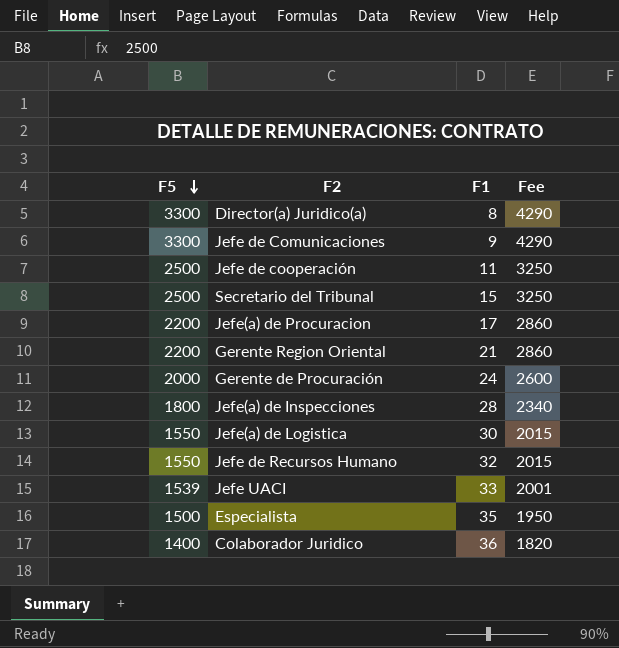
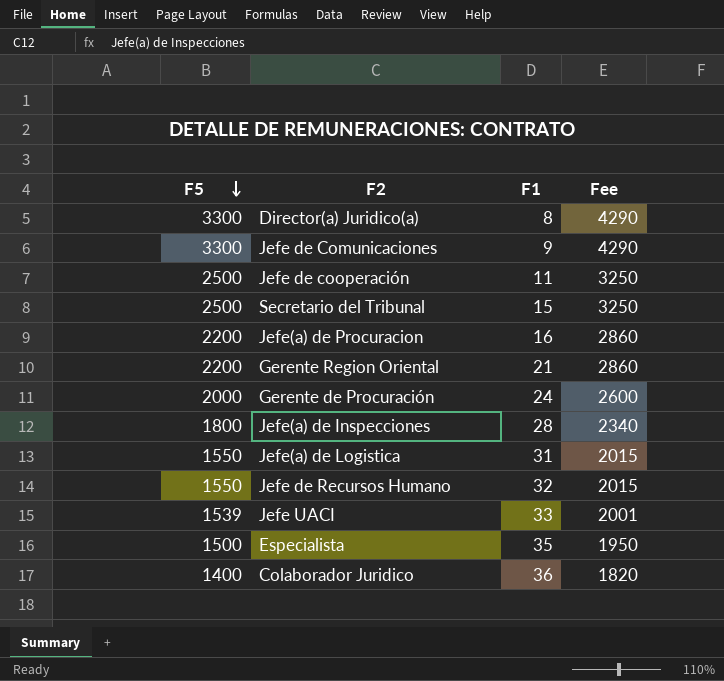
Jefe(a) de Procuracion | F1: 17 -> 16
Jefe(a) de Logistica | F1: 30 -> 31

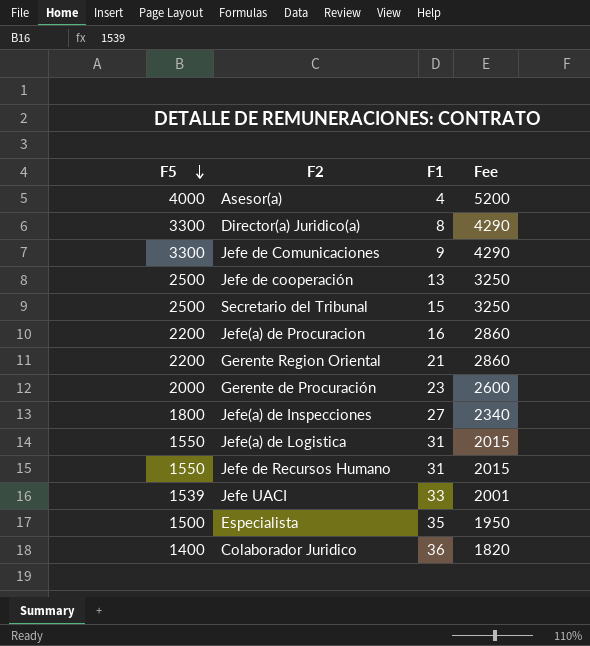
row Asesor(a): none -> 4000 | 4 | 5200
Jefe de cooperación | F1: 11 -> 13
Gerente de Procuración | F1: 24 -> 23
Jefe(a) de Inspecciones | F1: 28 -> 27
Jefe de Recursos Humano | F1: 32 -> 31

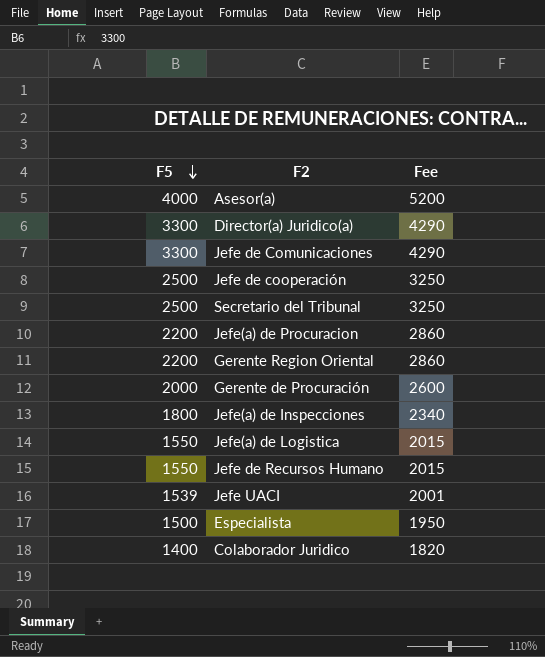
column F1 | position: 3 -> none

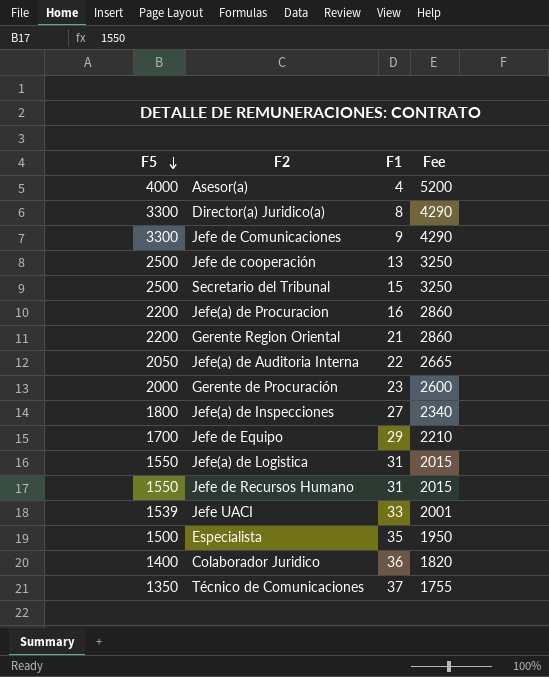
column F1 | position: none -> 3
row Jefe(a) de Auditoria Interna: none -> 2050 | 22 | 2665
row Jefe de Equipo: none -> 1700 | 29 | 2210
row Técnico de Comunicaciones: none -> 1350 | 37 | 1755

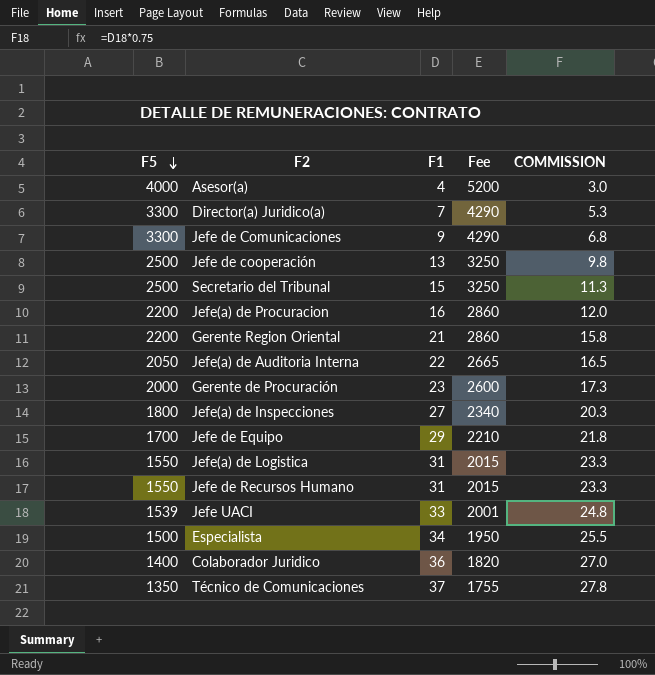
column COMMISSION | formula: none -> [F1] * 0.75
Director(a) Juridico(a) | F1: 8 -> 7
Especialista | F1: 35 -> 34

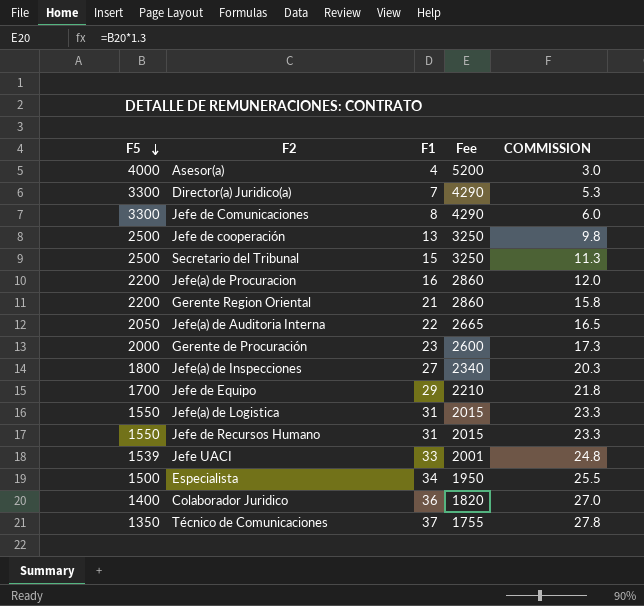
Jefe de Comunicaciones | F1: 9 -> 8
Jefe de Comunicaciones | COMMISSION: 6.8 -> 6.0

